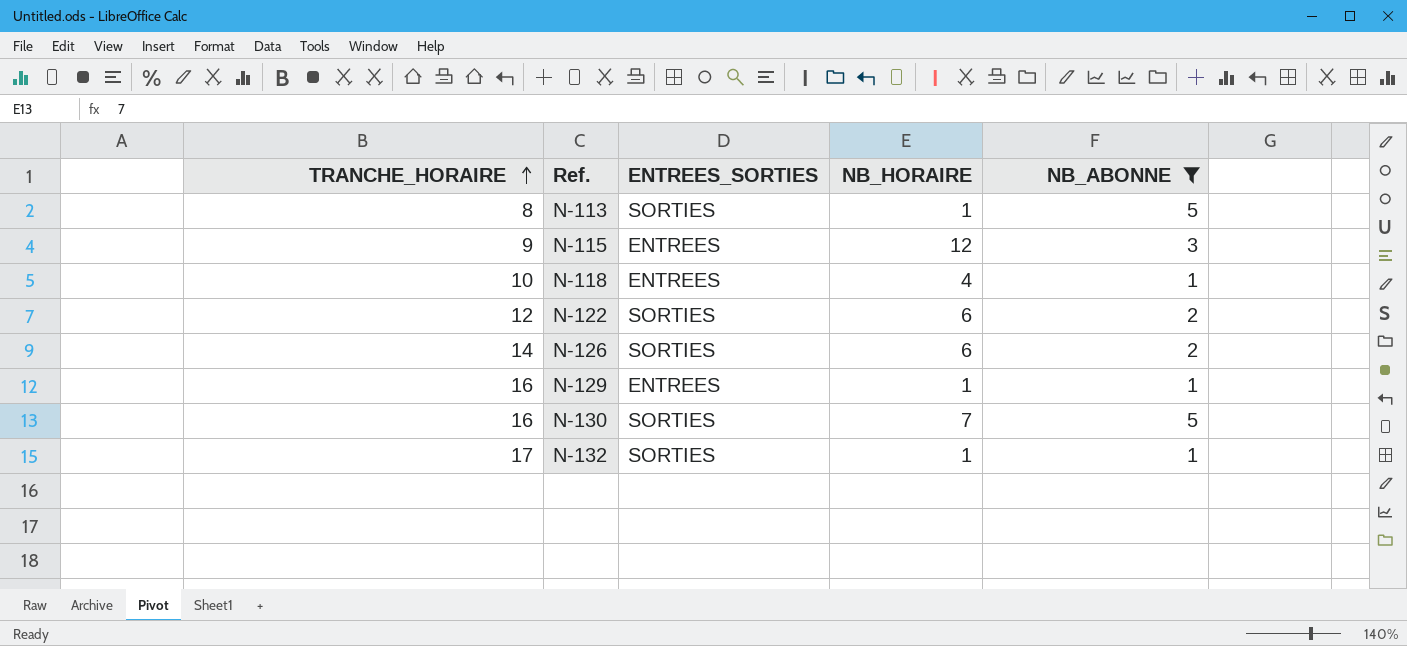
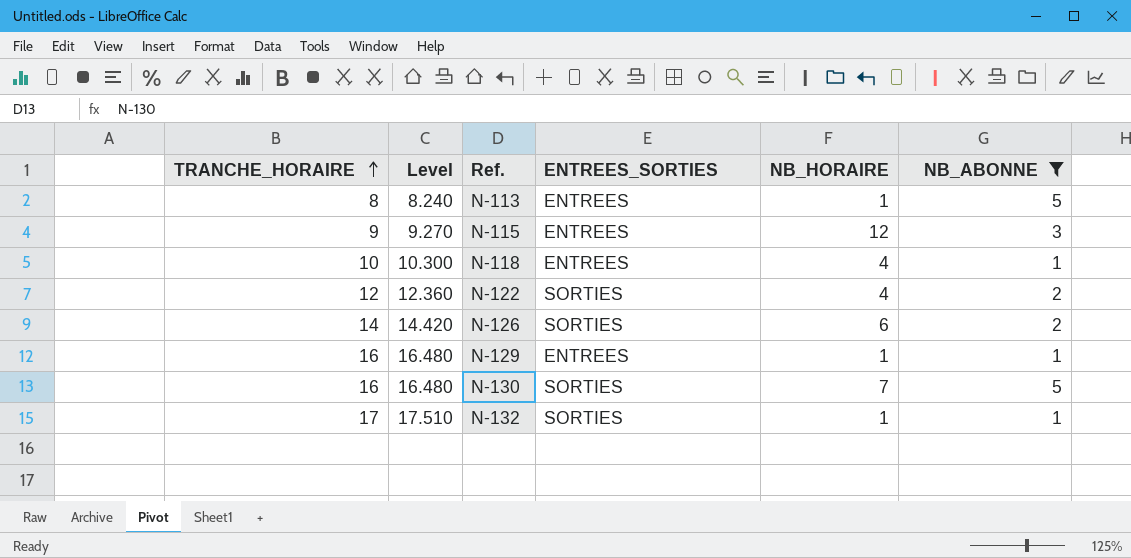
column Level | formula: none -> [TRANCHE_HORAIRE] * 1.03
N-113 | ENTREES_SORTIES: SORTIES -> ENTREES
N-122 | NB_HORAIRE: 6 -> 4

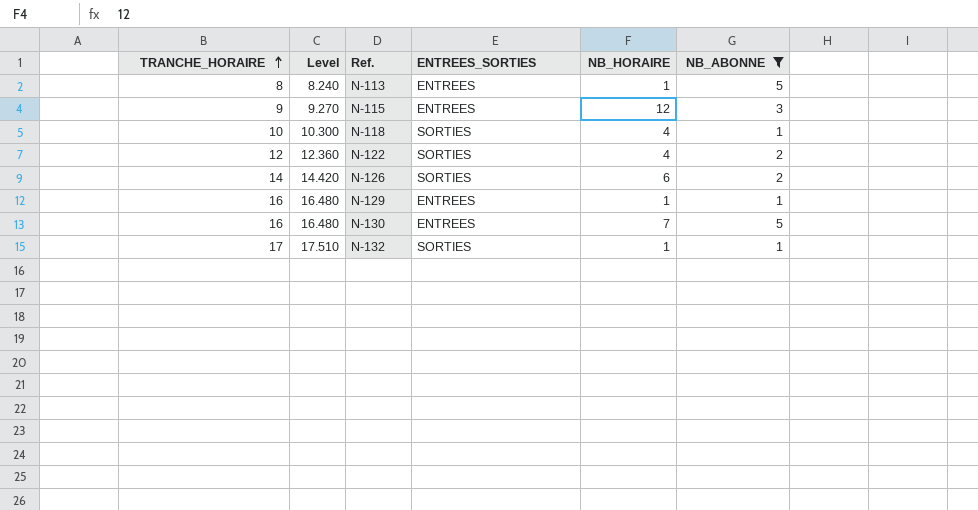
N-118 | ENTREES_SORTIES: ENTREES -> SORTIES
N-130 | ENTREES_SORTIES: SORTIES -> ENTREES

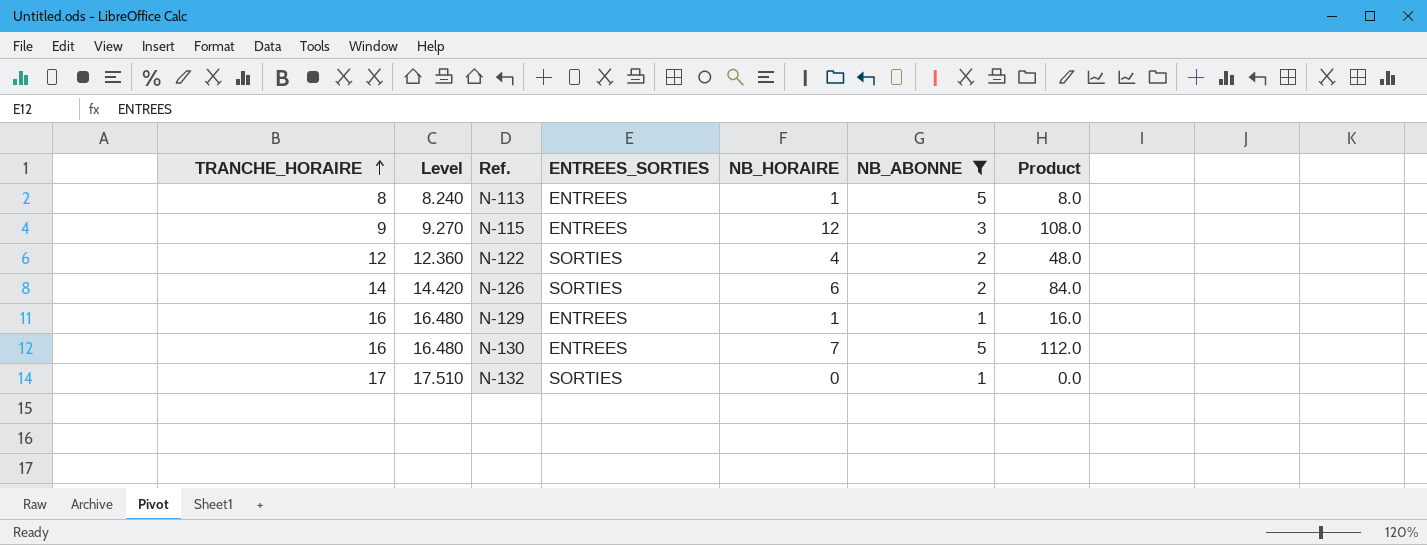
column Product | formula: none -> [TRANCHE_HORAIRE] * [NB_HORAIRE]
row N-118: 10 | 10.300 | SORTIES | 4 | 1 -> none
N-132 | NB_HORAIRE: 1 -> 0

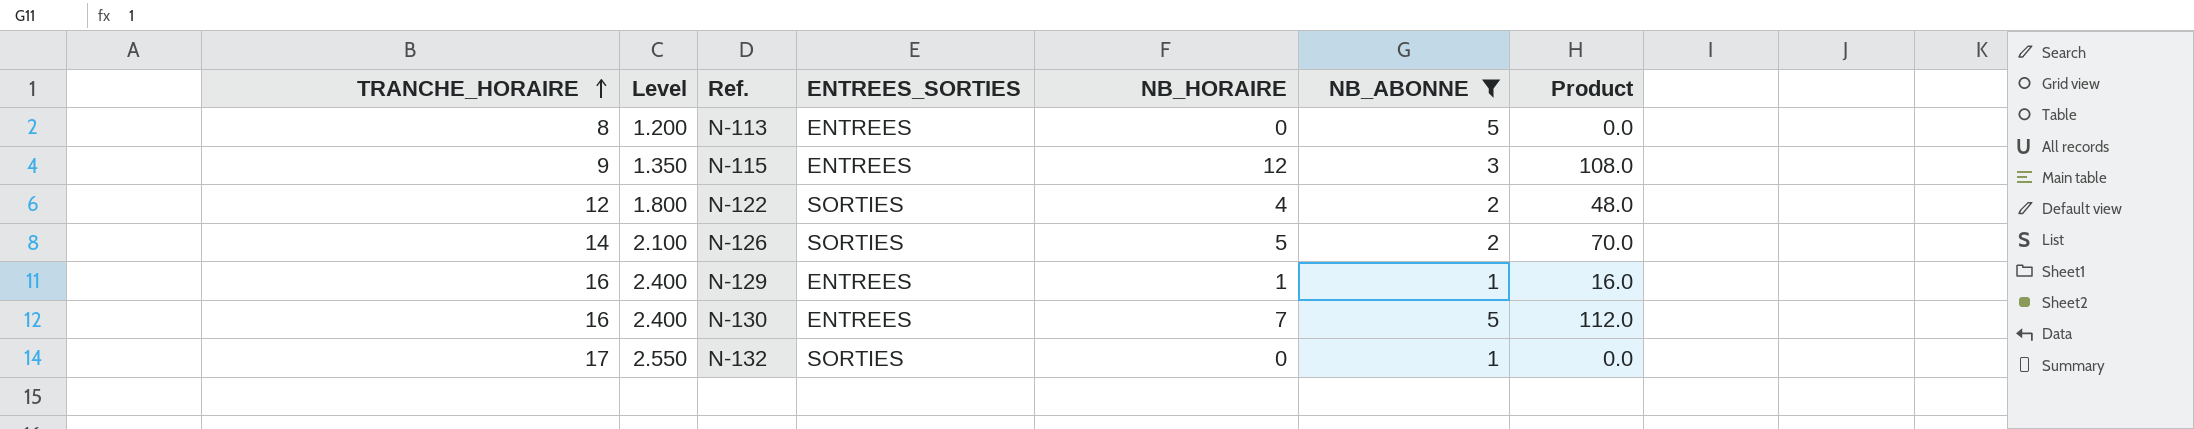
column Level | formula: [TRANCHE_HORAIRE] * 1.03 -> [TRANCHE_HORAIRE] * 0.15
N-113 | NB_HORAIRE: 1 -> 0
N-113 | Product: 8.0 -> 0.0
N-126 | NB_HORAIRE: 6 -> 5
N-126 | Product: 84.0 -> 70.0

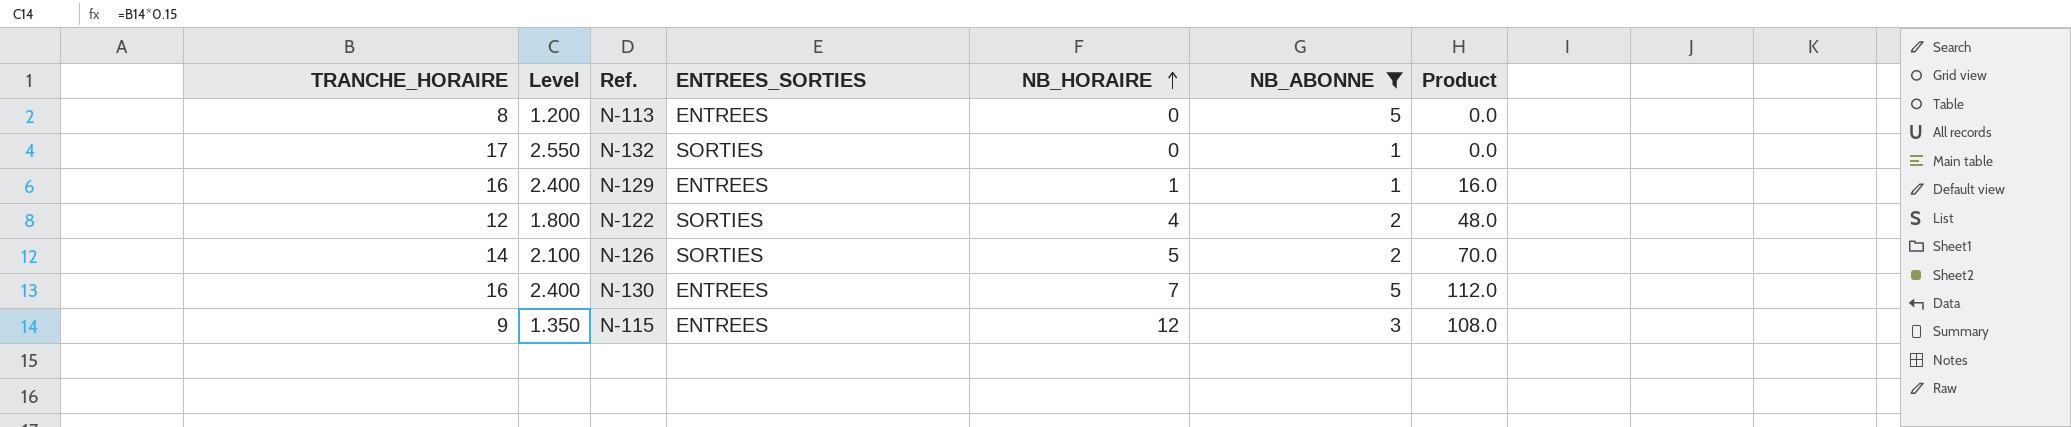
row order: TRANCHE_HORAIRE ascending -> NB_HORAIRE ascending

